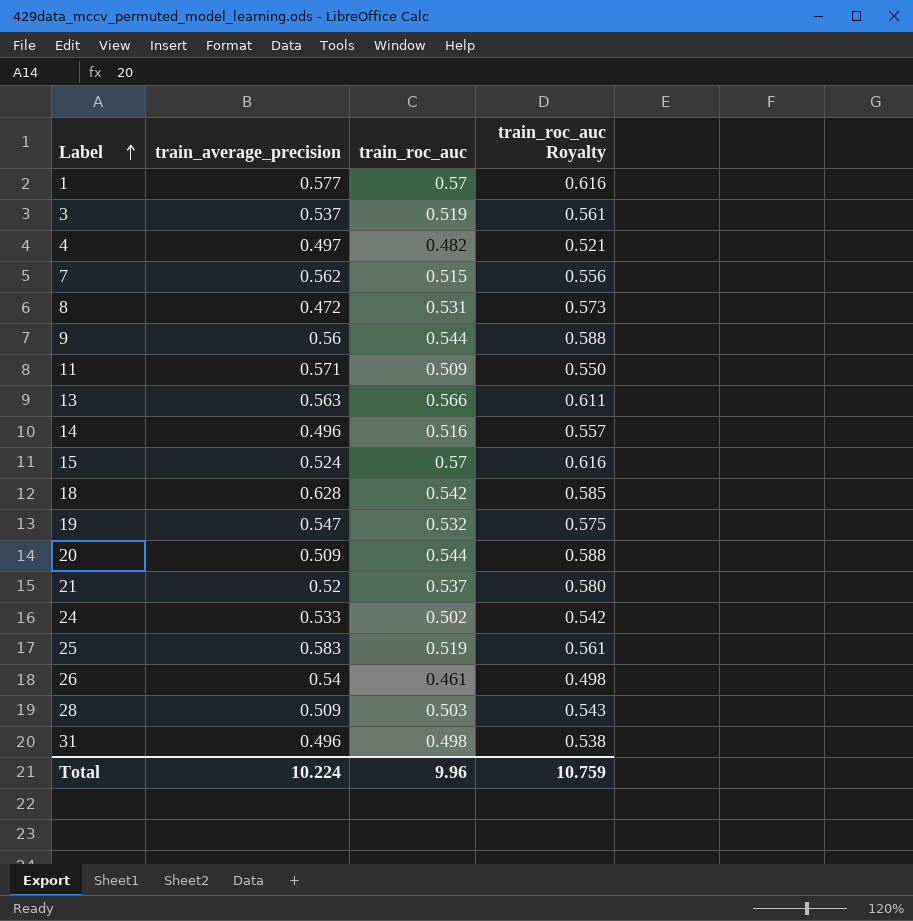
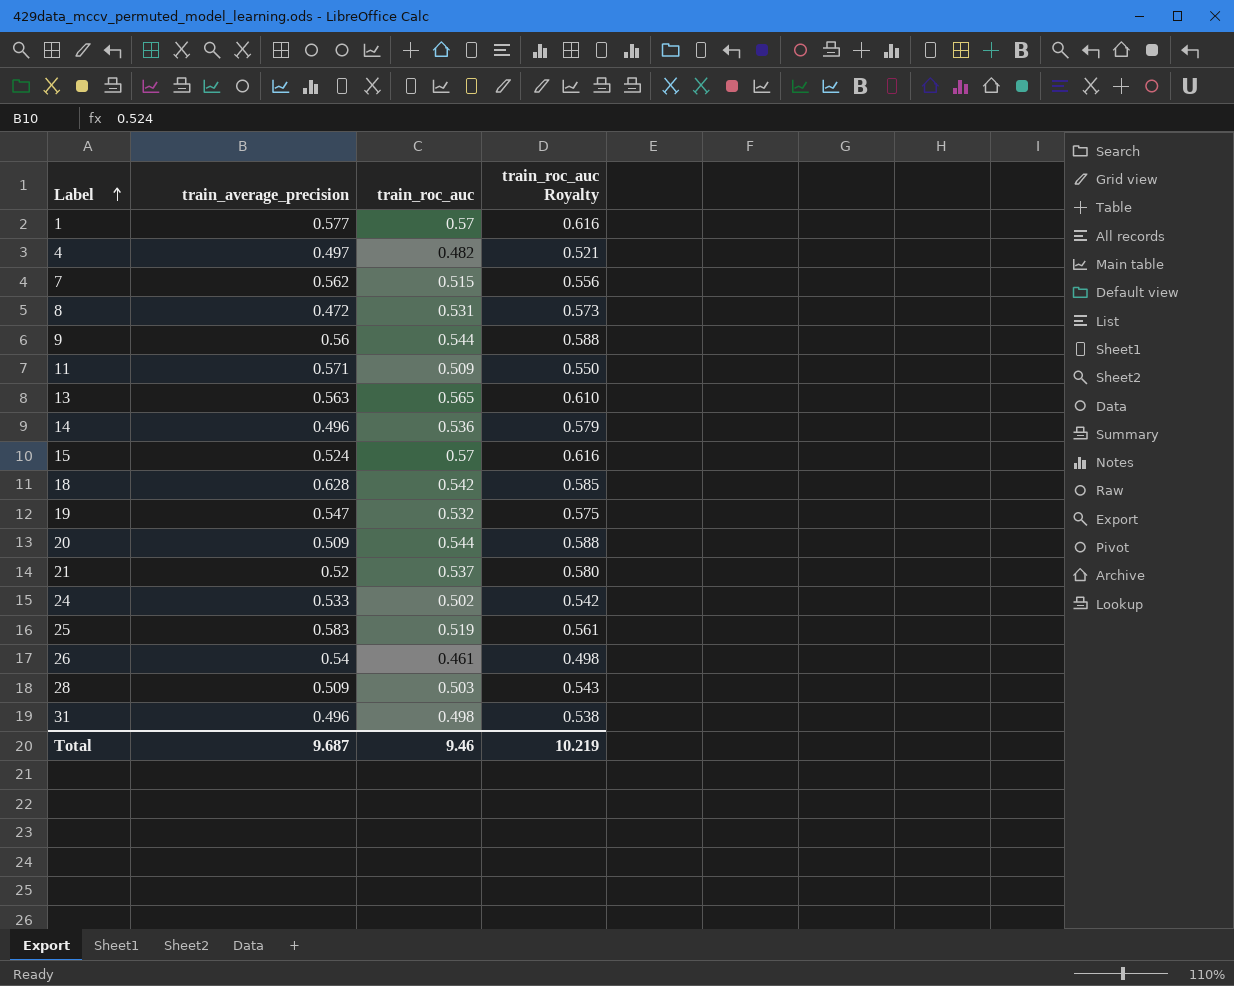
row 3: 0.537 | 0.519 | 0.561 -> none
13 | train_roc_auc: 0.566 -> 0.565
13 | train_roc_auc Royalty: 0.611 -> 0.610
14 | train_roc_auc: 0.516 -> 0.536
14 | train_roc_auc Royalty: 0.557 -> 0.579
Total | train_average_precision: 10.224 -> 9.687
Total | train_roc_auc: 9.96 -> 9.46
Total | train_roc_auc Royalty: 10.759 -> 10.219

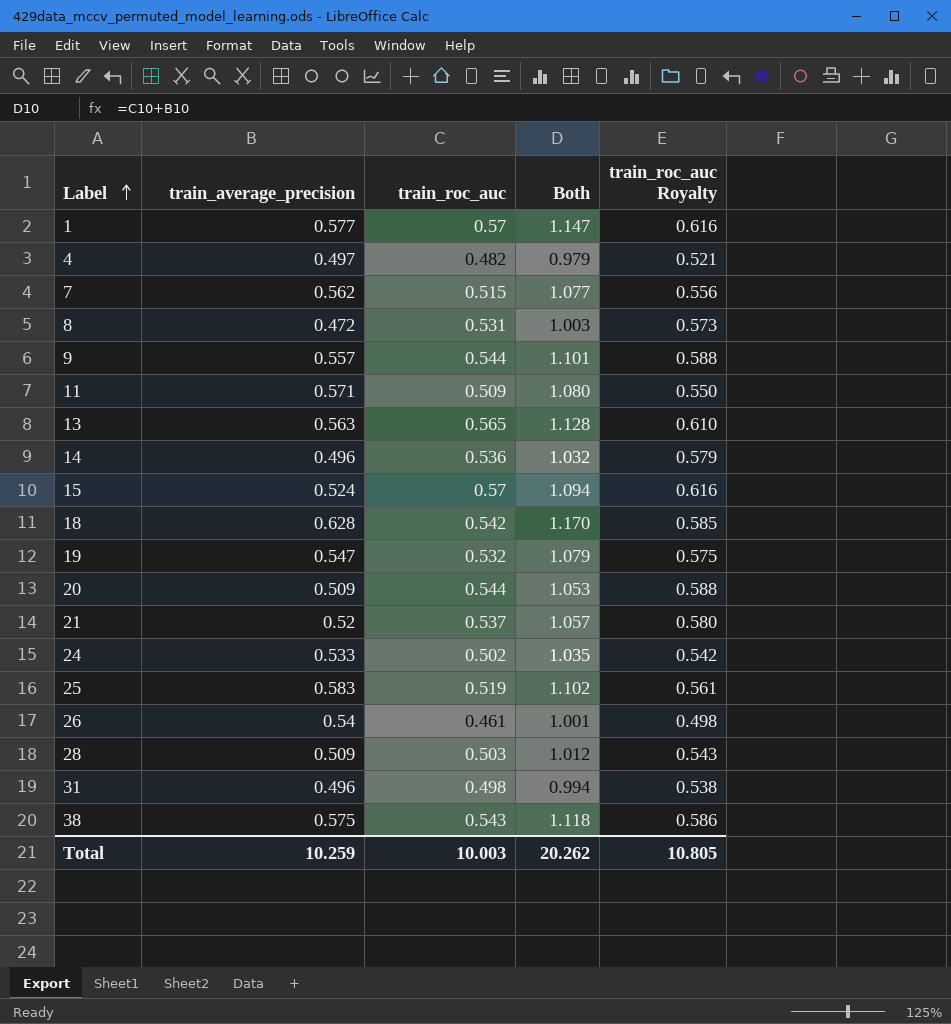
column Both | formula: none -> [train_average_precision] + [train_roc_auc]
9 | train_average_precision: 0.56 -> 0.557
row 38: none -> 0.575 | 0.543 | 1.118 | 0.586
Total | train_average_precision: 9.687 -> 10.259
Total | train_roc_auc: 9.46 -> 10.003
Total | train_roc_auc Royalty: 10.219 -> 10.805

